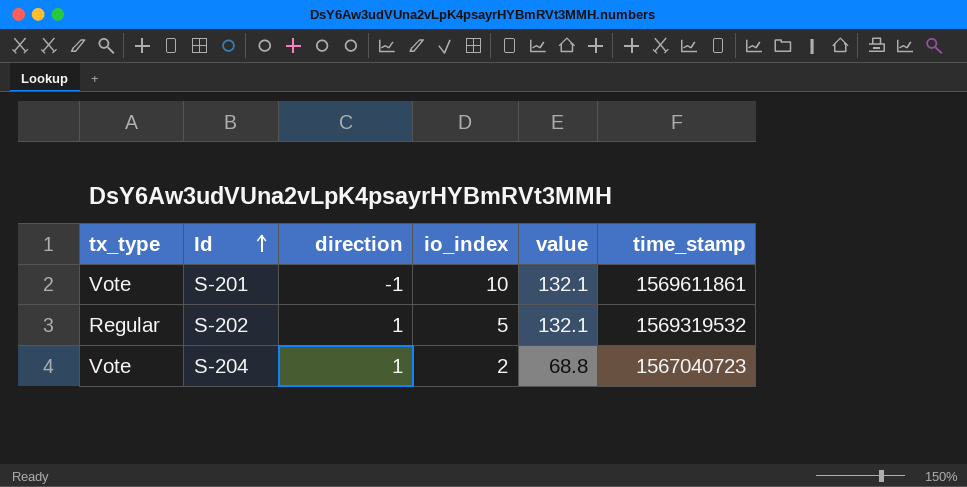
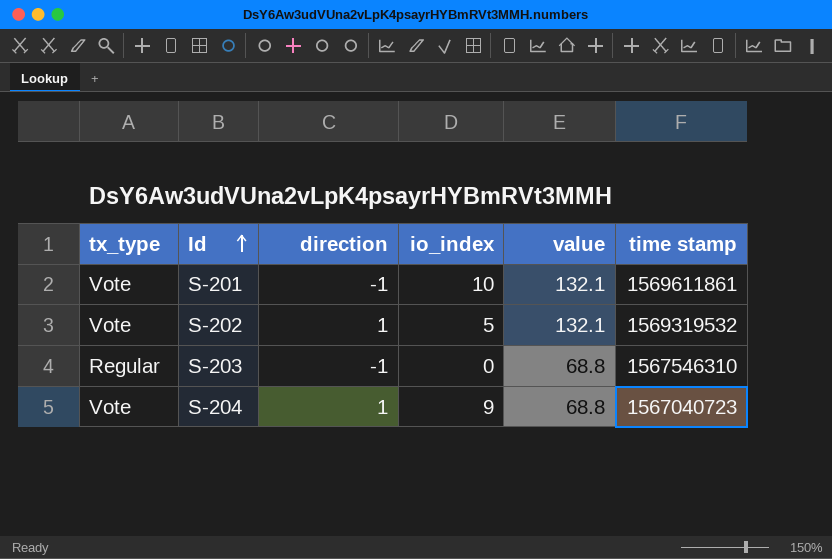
column name: time_stamp -> time stamp
S-202 | tx_type: Regular -> Vote
row S-203: none -> Regular | -1 | 0 | 68.8 | 1567546310
S-204 | io_index: 2 -> 9

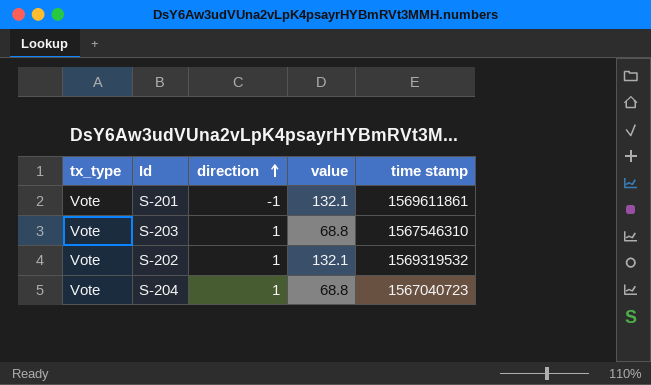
row order: Id ascending -> direction ascending
column io_index | position: 4 -> none
S-203 | tx_type: Regular -> Vote
S-203 | direction: -1 -> 1

